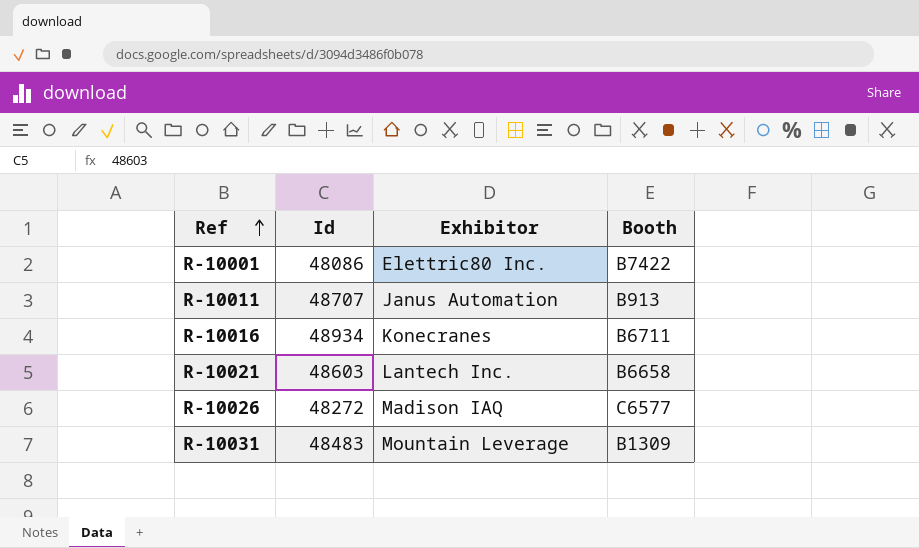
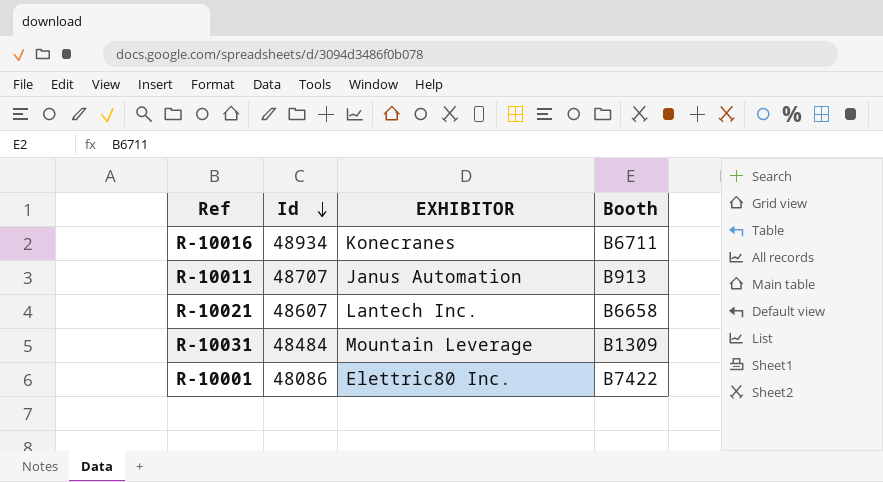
row order: Ref ascending -> Id descending
column name: Exhibitor -> EXHIBITOR
row R-10026: 48272 | Madison IAQ | C6577 -> none
R-10021 | Id: 48603 -> 48607
R-10031 | Id: 48483 -> 48484

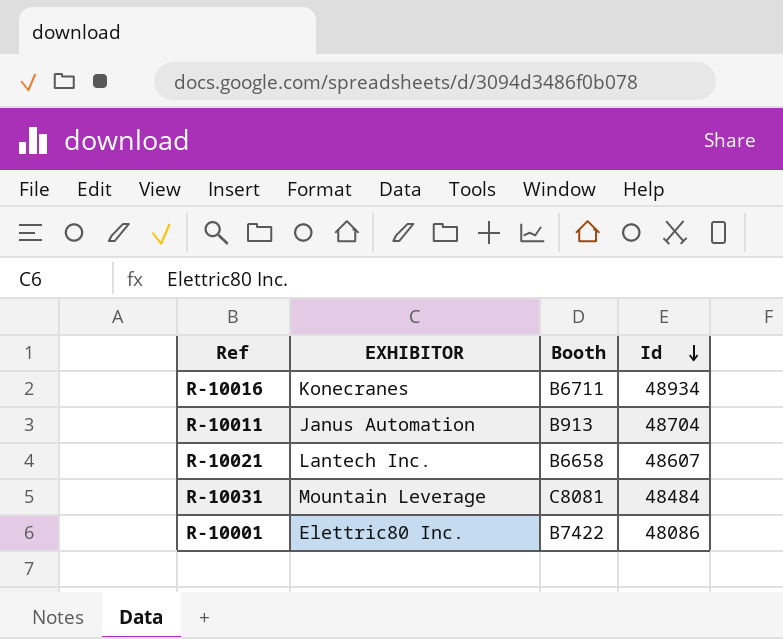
column Id | position: 2 -> 4
R-10011 | Id: 48707 -> 48704
R-10031 | Booth: B1309 -> C8081

